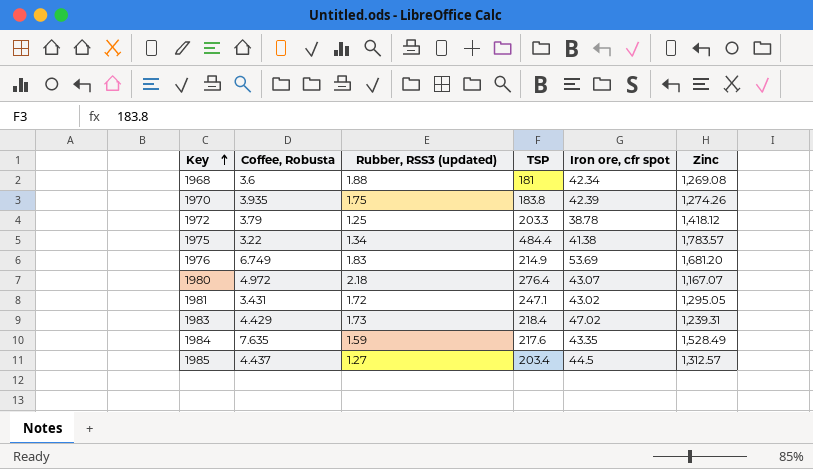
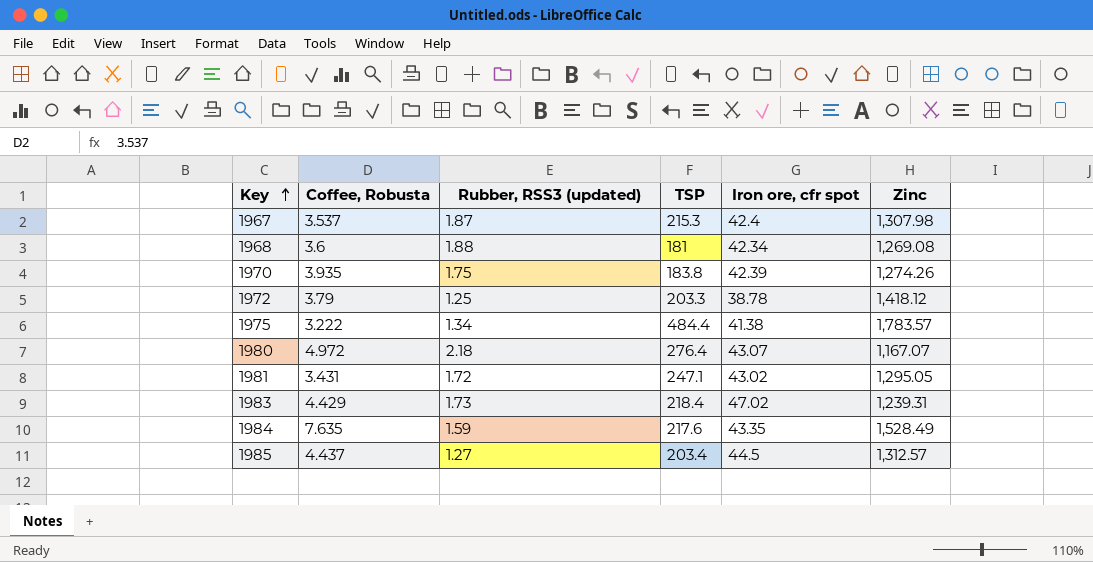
row 1976: 6.749 | 1.83 | 214.9 | 53.69 | 1,681.20 -> none
row 1967: none -> 3.537 | 1.87 | 215.3 | 42.4 | 1,307.98
1975 | Coffee, Robusta: 3.22 -> 3.222

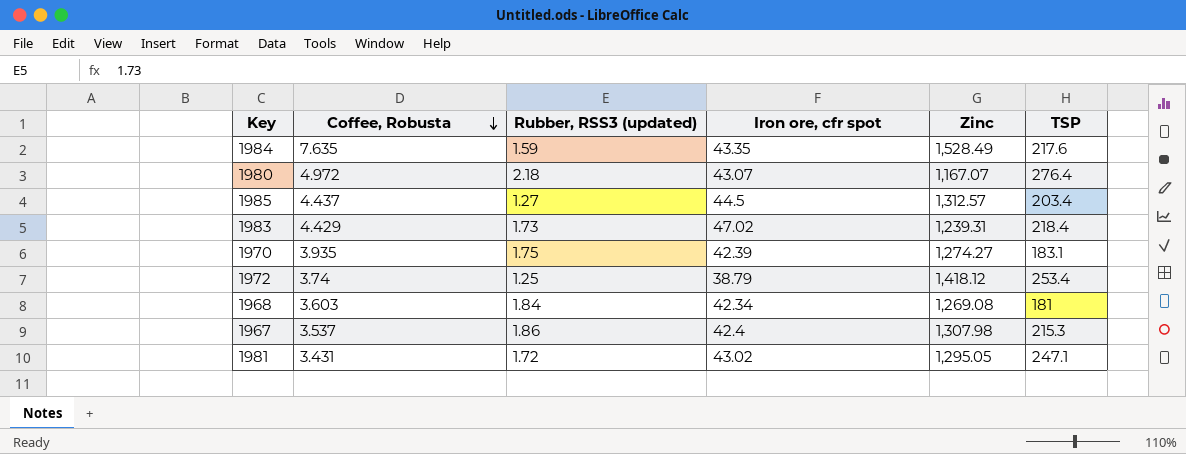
row order: Key ascending -> Coffee, Robusta descending
column TSP | position: 4 -> 6
row 1975: 3.222 | 1.34 | 484.4 | 41.38 | 1,783.57 -> none
1970 | Zinc: 1,274.26 -> 1,274.27
1970 | TSP: 183.8 -> 183.1
1972 | Coffee, Robusta: 3.79 -> 3.74
1972 | Iron ore, cfr spot: 38.78 -> 38.79
1972 | TSP: 203.3 -> 253.4
1968 | Coffee, Robusta: 3.6 -> 3.603
1968 | Rubber, RSS3 (updated): 1.88 -> 1.84
1967 | Rubber, RSS3 (updated): 1.87 -> 1.86

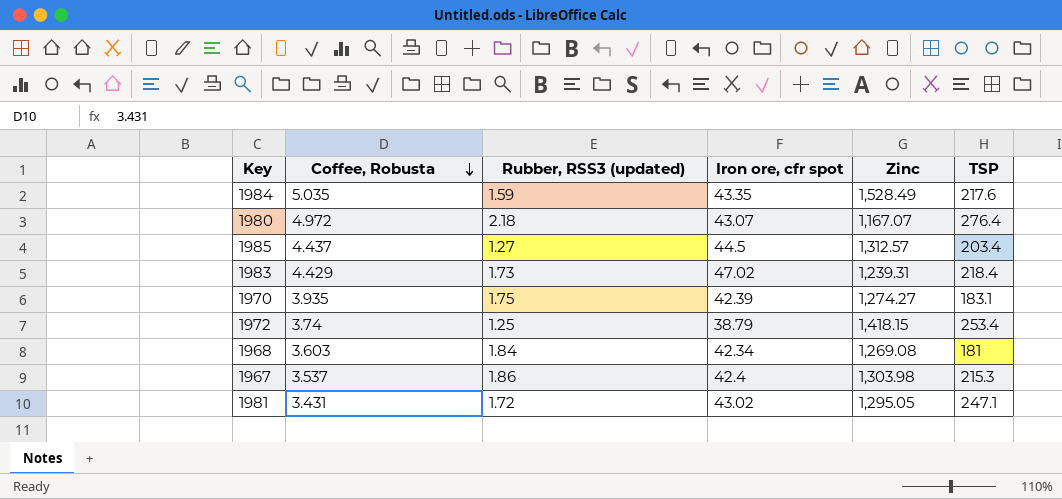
1984 | Coffee, Robusta: 7.635 -> 5.035
1972 | Zinc: 1,418.12 -> 1,418.15
1967 | Zinc: 1,307.98 -> 1,303.98

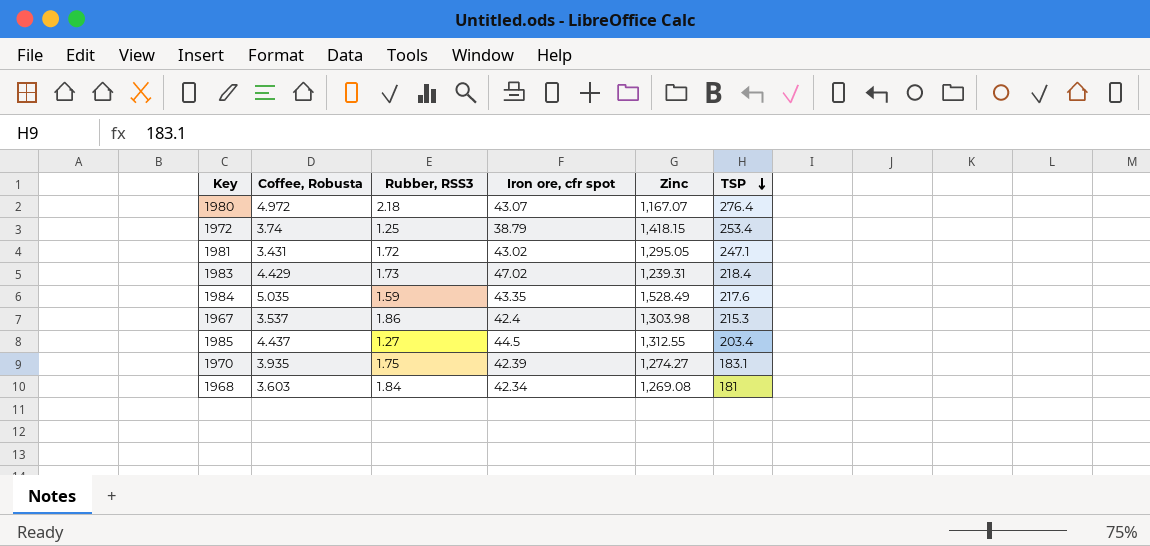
row order: Coffee, Robusta descending -> TSP descending
column name: Rubber, RSS3 (updated) -> Rubber, RSS3
1985 | Zinc: 1,312.57 -> 1,312.55

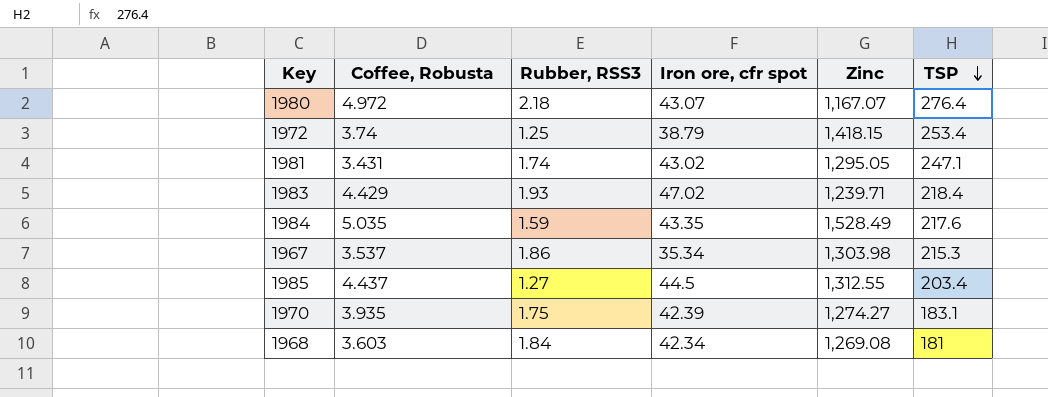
1981 | Rubber, RSS3: 1.72 -> 1.74
1983 | Rubber, RSS3: 1.73 -> 1.93
1983 | Zinc: 1,239.31 -> 1,239.71
1967 | Iron ore, cfr spot: 42.4 -> 35.34

